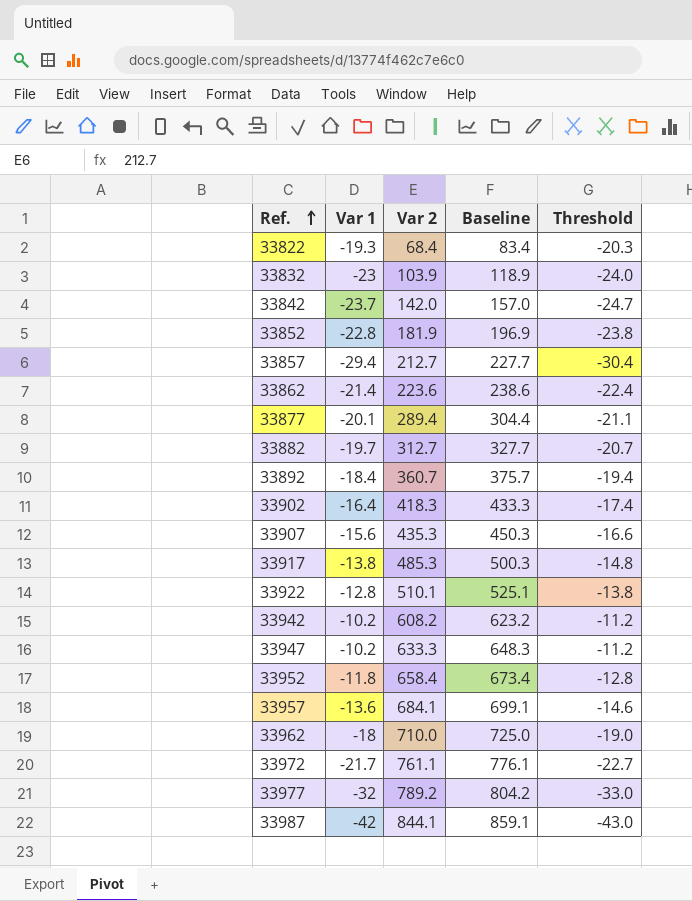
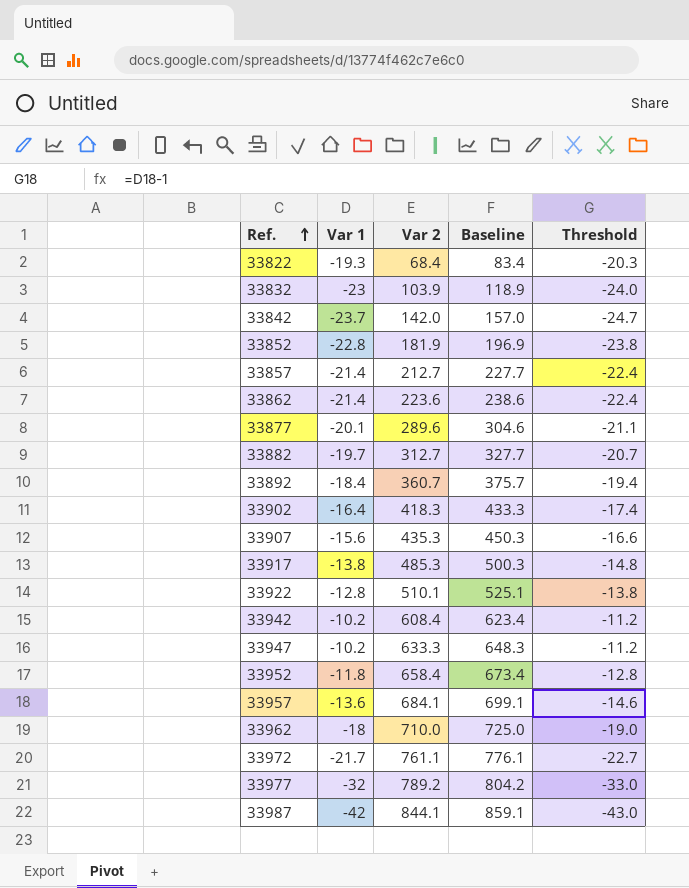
33857 | Var 1: -29.4 -> -21.4
33857 | Threshold: -30.4 -> -22.4
33877 | Var 2: 289.4 -> 289.6
33877 | Baseline: 304.4 -> 304.6
33942 | Var 2: 608.2 -> 608.4
33942 | Baseline: 623.2 -> 623.4

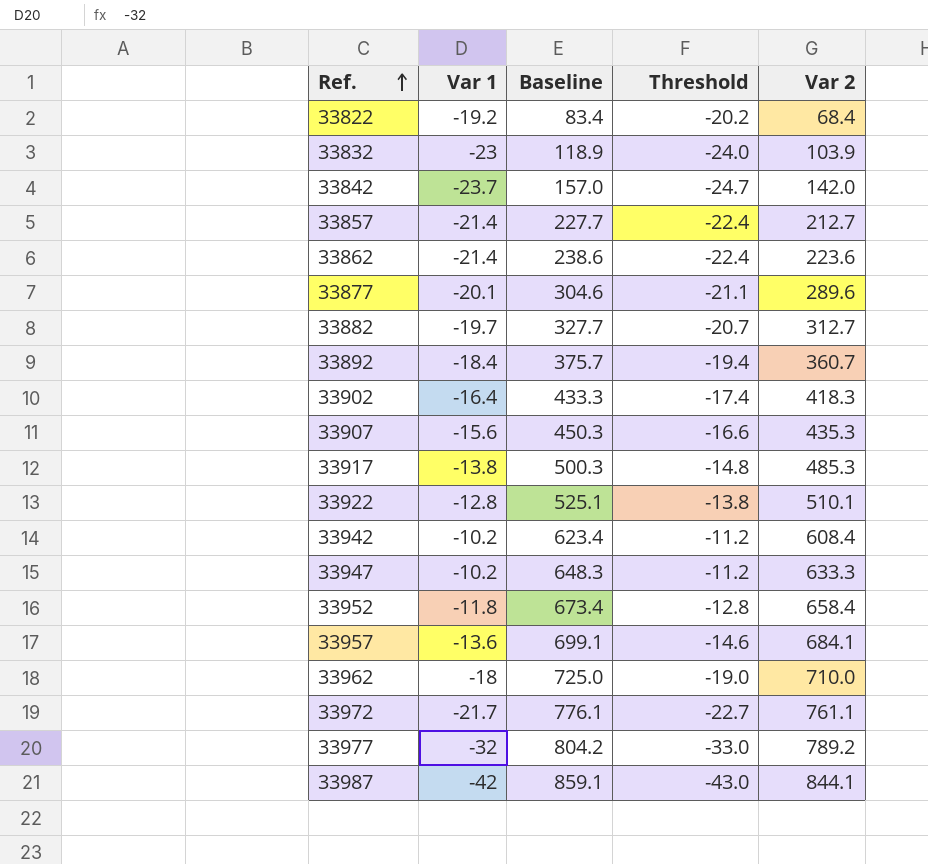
column Var 2 | position: 3 -> 5
row 33852: -22.8 | 181.9 | 196.9 | -23.8 -> none
33822 | Var 1: -19.3 -> -19.2
33822 | Threshold: -20.3 -> -20.2

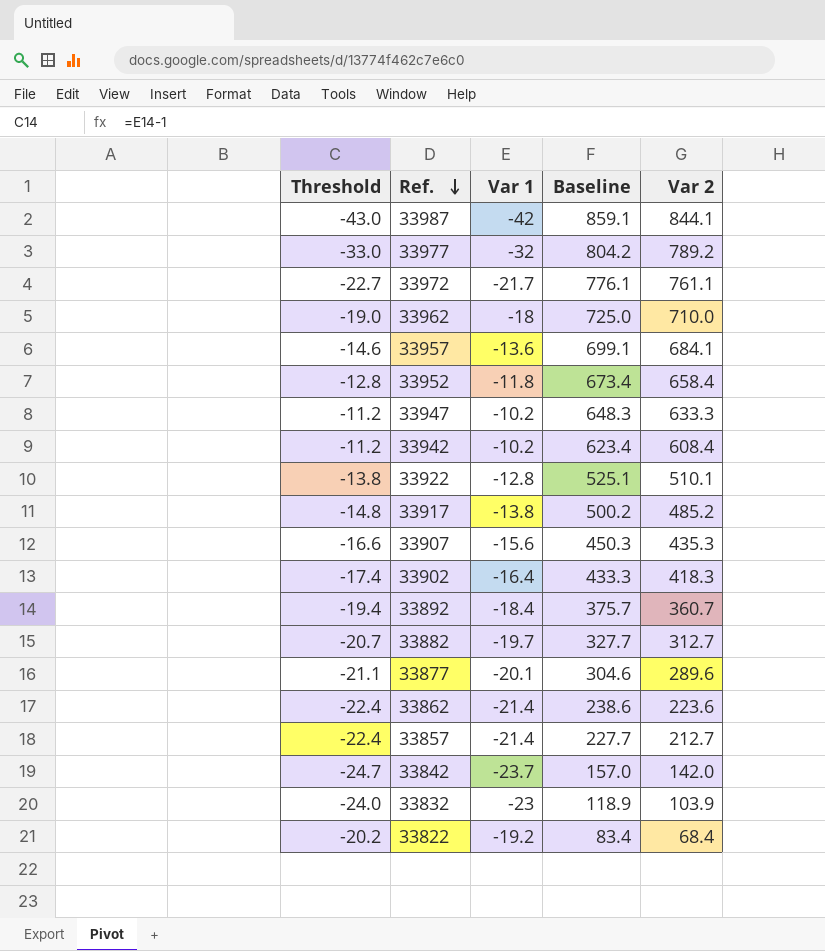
row order: Ref. ascending -> Ref. descending
column Threshold | position: 4 -> 1
33917 | Baseline: 500.3 -> 500.2
33917 | Var 2: 485.3 -> 485.2

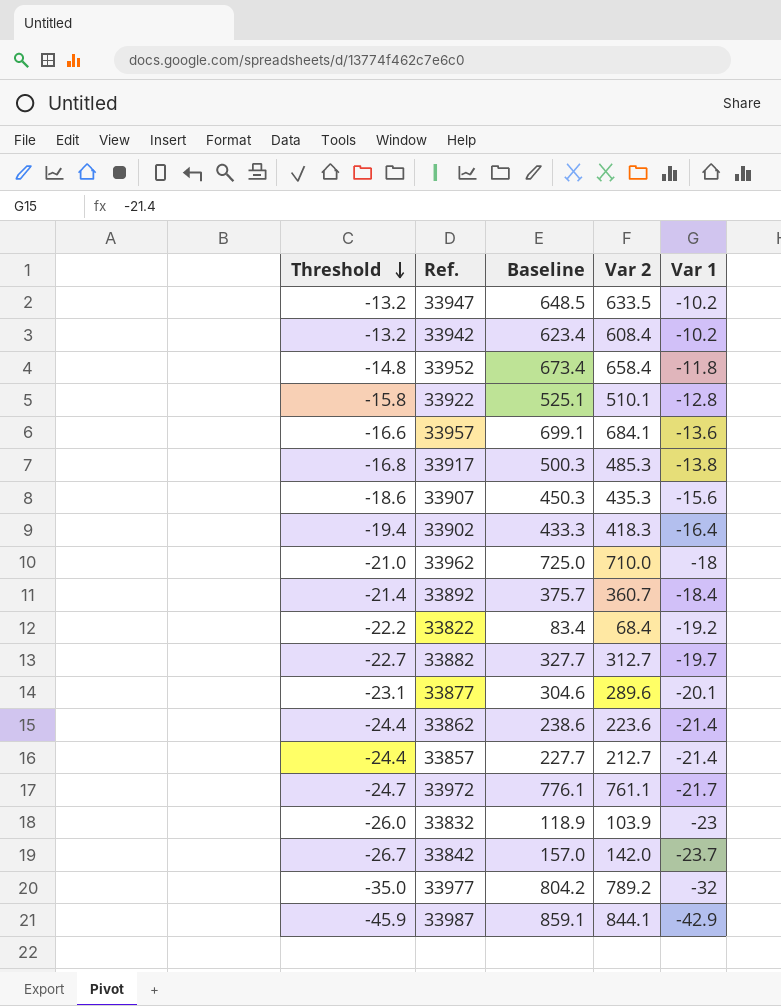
row order: Ref. descending -> Threshold descending
column Threshold | formula: [Var 1] - 1 -> [Var 1] - 3
column Var 1 | position: 3 -> 5
33947 | Baseline: 648.3 -> 648.5
33947 | Var 2: 633.3 -> 633.5
33917 | Baseline: 500.2 -> 500.3
33917 | Var 2: 485.2 -> 485.3
33987 | Var 1: -42 -> -42.9

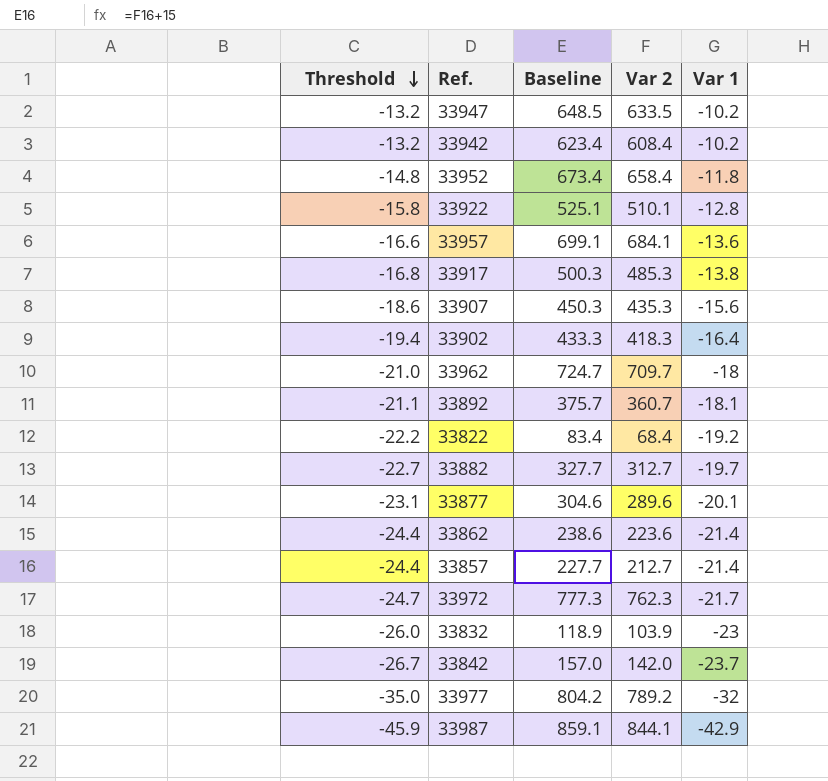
33962 | Baseline: 725.0 -> 724.7
33962 | Var 2: 710.0 -> 709.7
33892 | Threshold: -21.4 -> -21.1
33892 | Var 1: -18.4 -> -18.1
33972 | Baseline: 776.1 -> 777.3
33972 | Var 2: 761.1 -> 762.3

